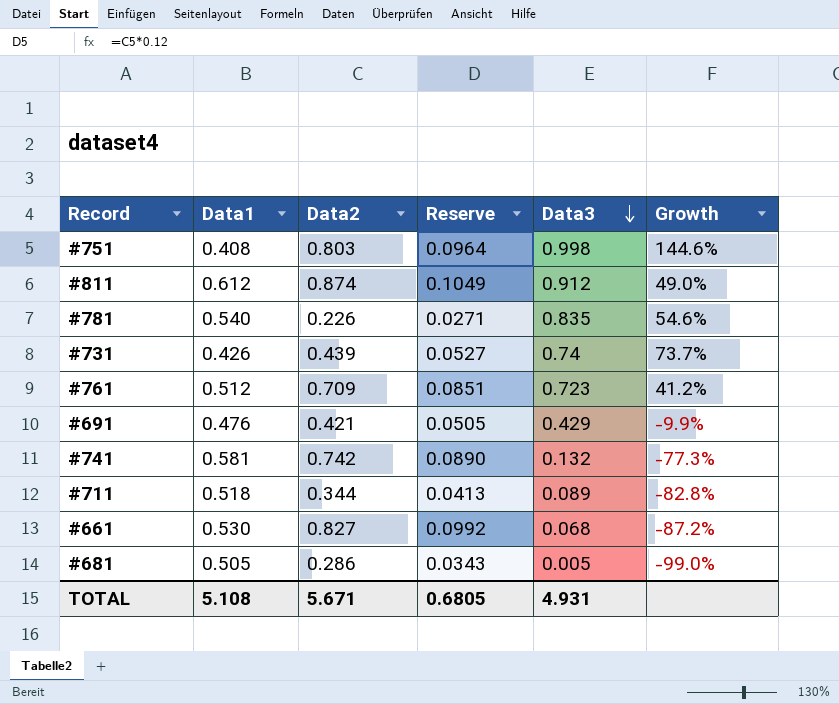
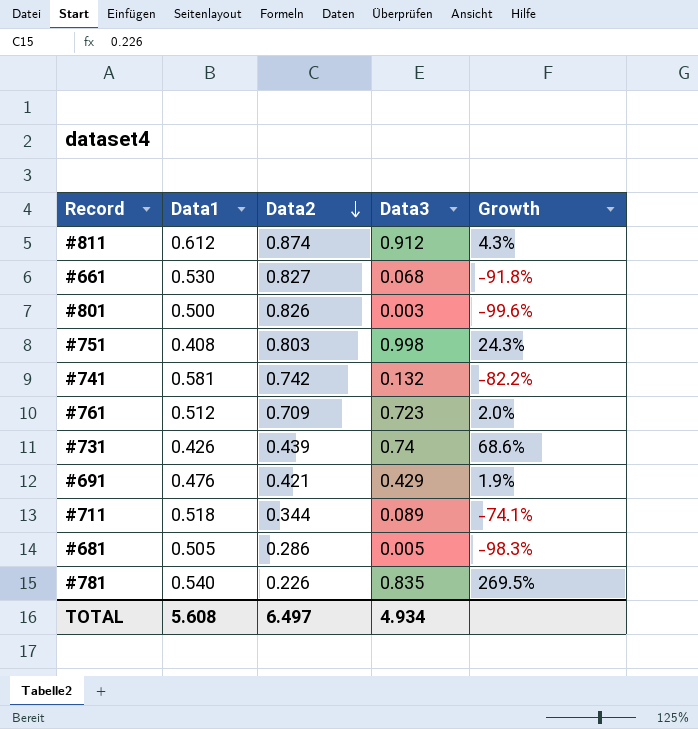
row order: Data3 descending -> Data2 descending
column Reserve | formula: [Data2] * 0.12 -> none
column Growth | formula: ([Data3] - [Data1]) / [Data1] -> ([Data3] - [Data2]) / [Data2]
row #801: none -> 0.500 | 0.826 | 0.003 | -99.6%
TOTAL | Data1: 5.108 -> 5.608
TOTAL | Data2: 5.671 -> 6.497
TOTAL | Data3: 4.931 -> 4.934

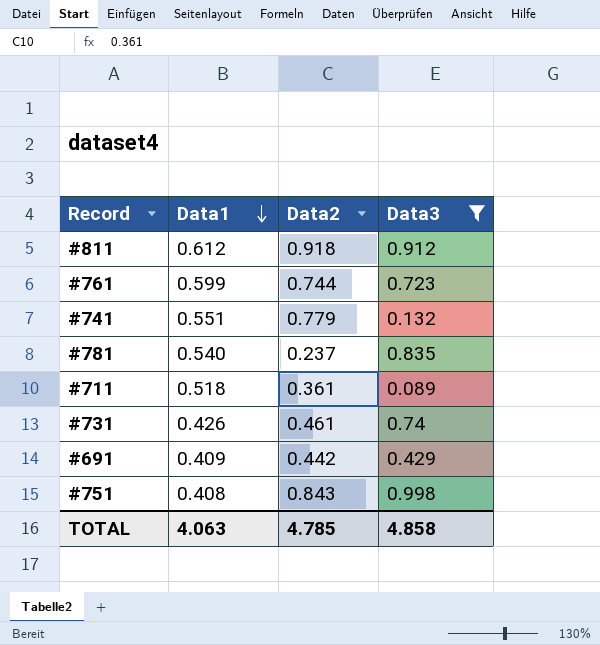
filter: none -> Data3 >= 0.089
row order: Data2 descending -> Data1 descending
column Growth | formula: ([Data3] - [Data2]) / [Data2] -> none
#811 | Data2: 0.874 -> 0.918
#761 | Data1: 0.512 -> 0.599
#761 | Data2: 0.709 -> 0.744
#741 | Data1: 0.581 -> 0.551
#741 | Data2: 0.742 -> 0.779
#781 | Data2: 0.226 -> 0.237
#711 | Data2: 0.344 -> 0.361
#731 | Data2: 0.439 -> 0.461
#691 | Data1: 0.476 -> 0.409
#691 | Data2: 0.421 -> 0.442
#751 | Data2: 0.803 -> 0.843
TOTAL | Data1: 5.608 -> 4.063
TOTAL | Data2: 6.497 -> 4.785
TOTAL | Data3: 4.934 -> 4.858

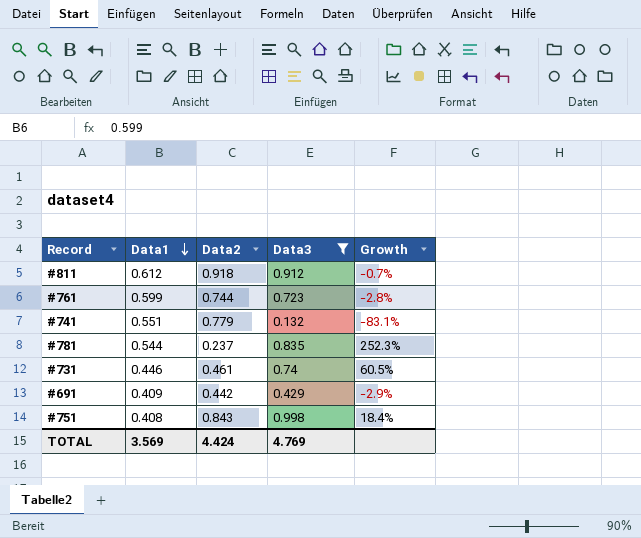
column Growth | formula: none -> ([Data3] - [Data2]) / [Data2]
row #711: 0.518 | 0.361 | 0.089 -> none
#781 | Data1: 0.540 -> 0.544
#731 | Data1: 0.426 -> 0.446
TOTAL | Data1: 4.063 -> 3.569
TOTAL | Data2: 4.785 -> 4.424
TOTAL | Data3: 4.858 -> 4.769

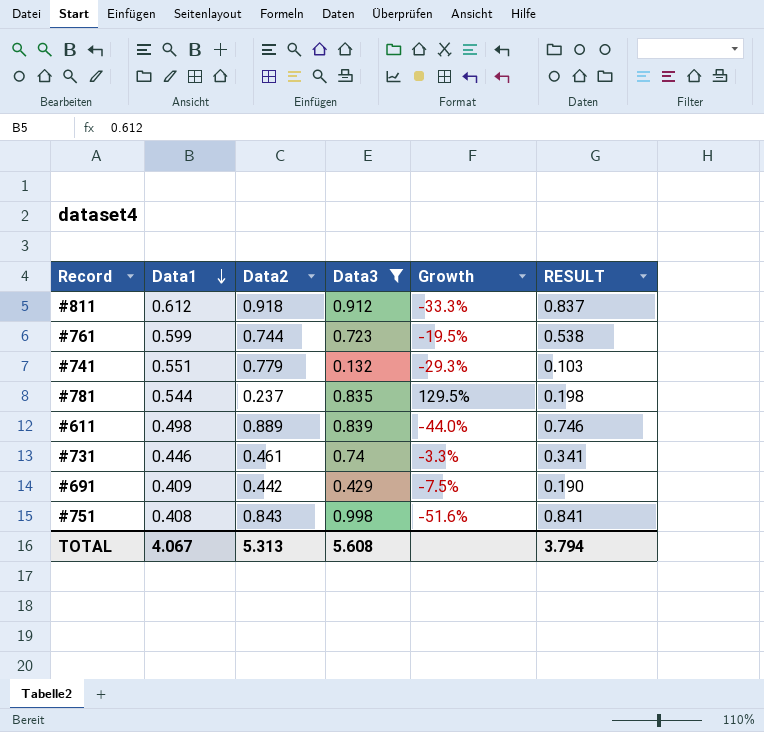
column Growth | formula: ([Data3] - [Data2]) / [Data2] -> ([Data1] - [Data2]) / [Data2]
column RESULT | formula: none -> [Data2] * [Data3]
row #611: none -> 0.498 | 0.889 | 0.839 | -44.0% | 0.746
TOTAL | Data1: 3.569 -> 4.067
TOTAL | Data2: 4.424 -> 5.313
TOTAL | Data3: 4.769 -> 5.608

